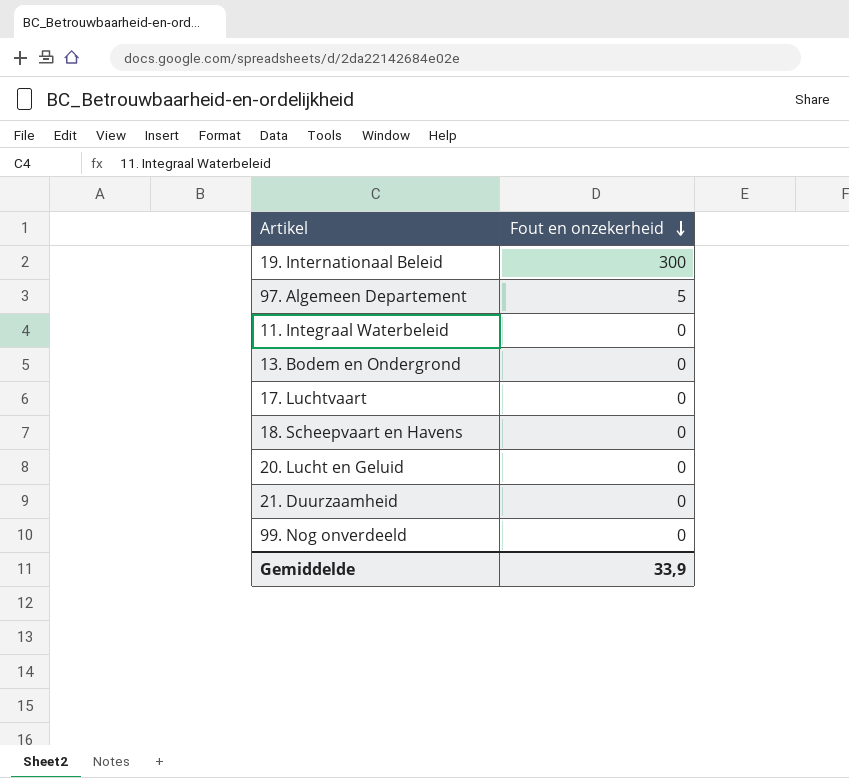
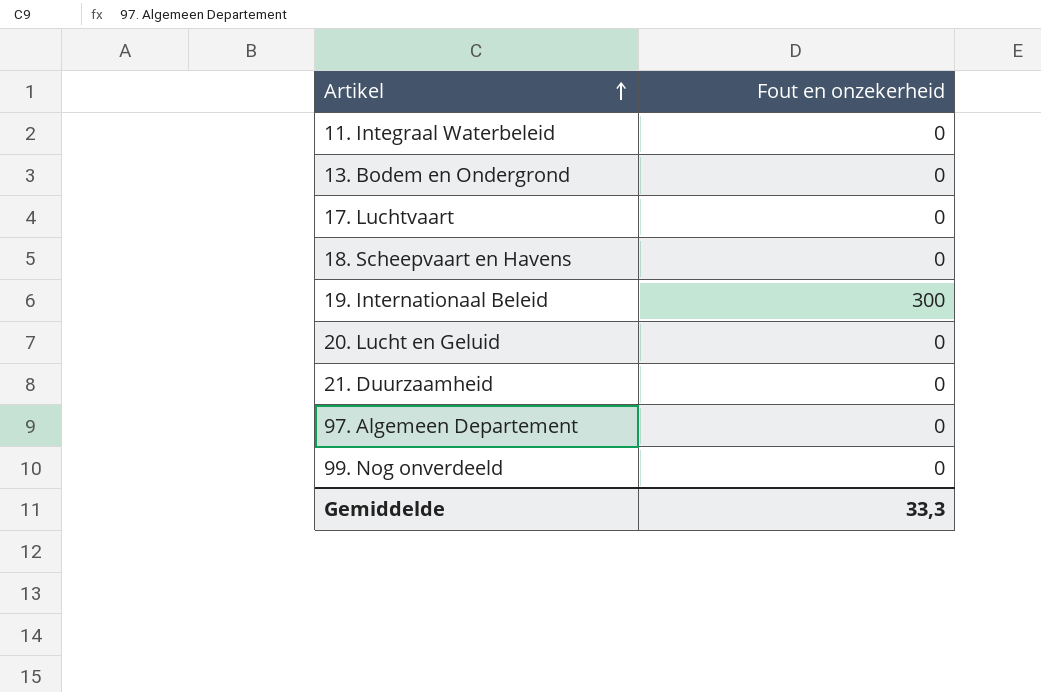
row order: Fout en onzekerheid descending -> Artikel ascending
97. Algemeen Departement | Fout en onzekerheid: 5 -> 0
Gemiddelde | Fout en onzekerheid: 33,9 -> 33,3

